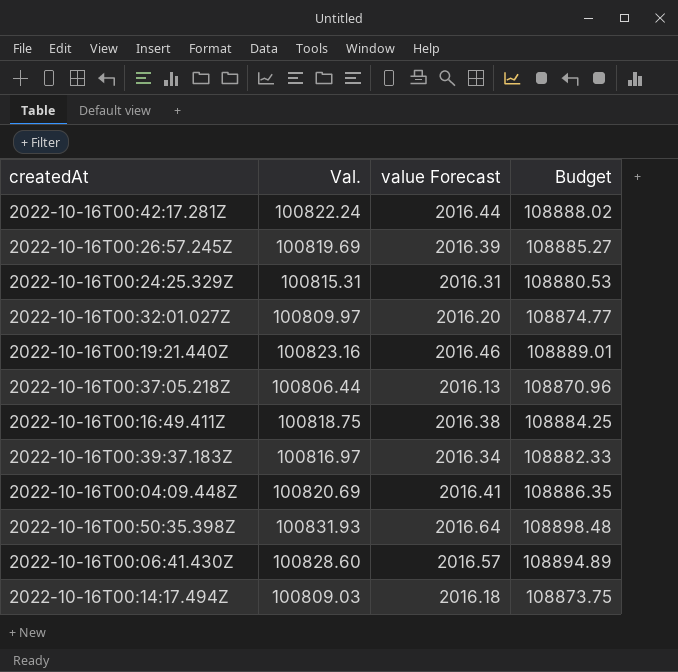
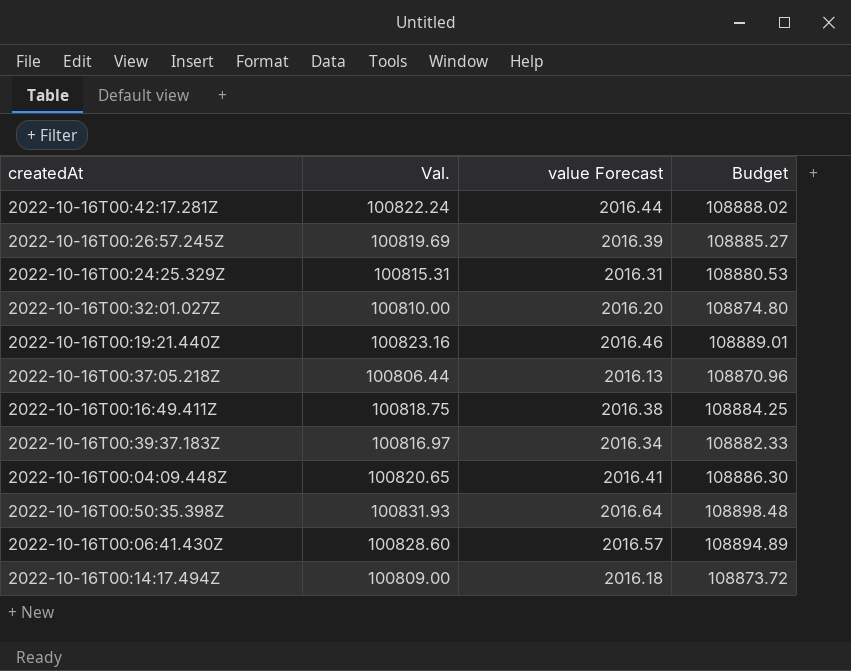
2022-10-16T00:32:01.027Z | Val.: 100809.97 -> 100810.00
2022-10-16T00:32:01.027Z | Budget: 108874.77 -> 108874.80
2022-10-16T00:04:09.448Z | Val.: 100820.69 -> 100820.65
2022-10-16T00:04:09.448Z | Budget: 108886.35 -> 108886.30
2022-10-16T00:14:17.494Z | Val.: 100809.03 -> 100809.00
2022-10-16T00:14:17.494Z | Budget: 108873.75 -> 108873.72

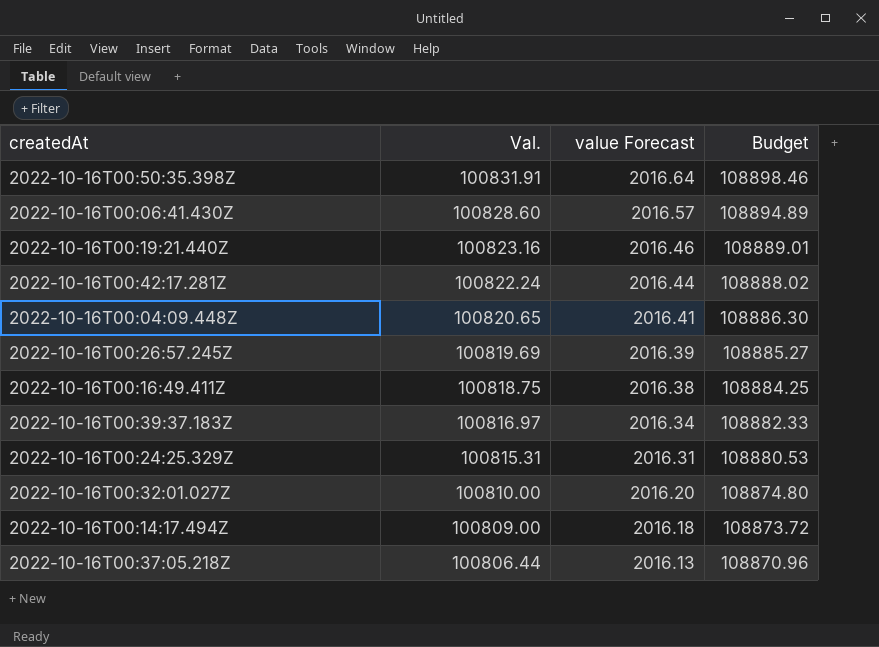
row order: none -> Val. descending
2022-10-16T00:50:35.398Z | Val.: 100831.93 -> 100831.91
2022-10-16T00:50:35.398Z | Budget: 108898.48 -> 108898.46

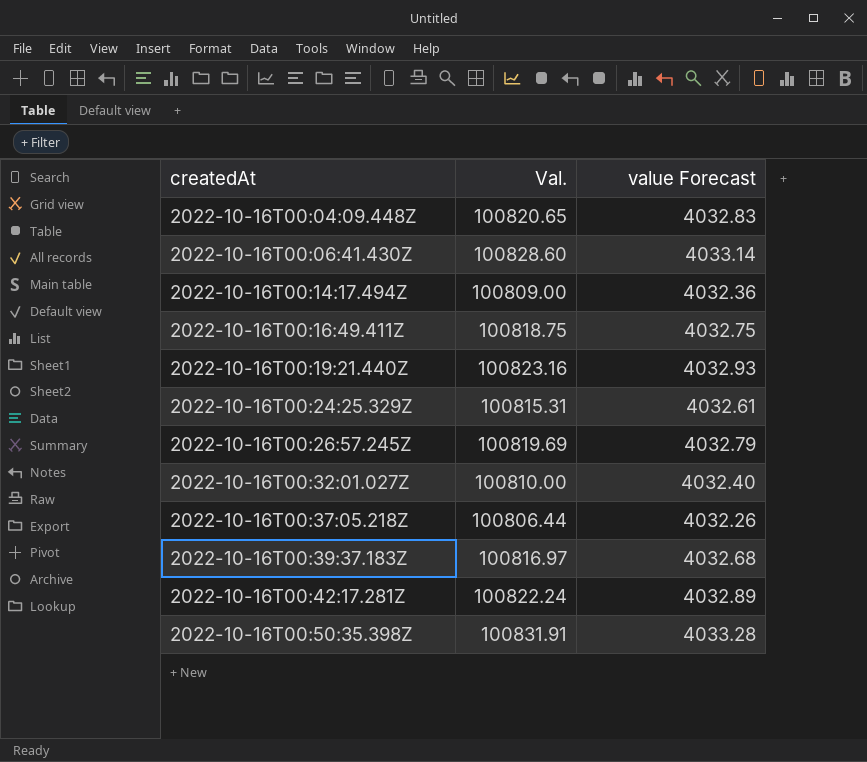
row order: Val. descending -> createdAt ascending
column Budget | formula: [Val.] * 1.08 -> none
column value Forecast | formula: [Val.] * 0.02 -> [Val.] * 0.04

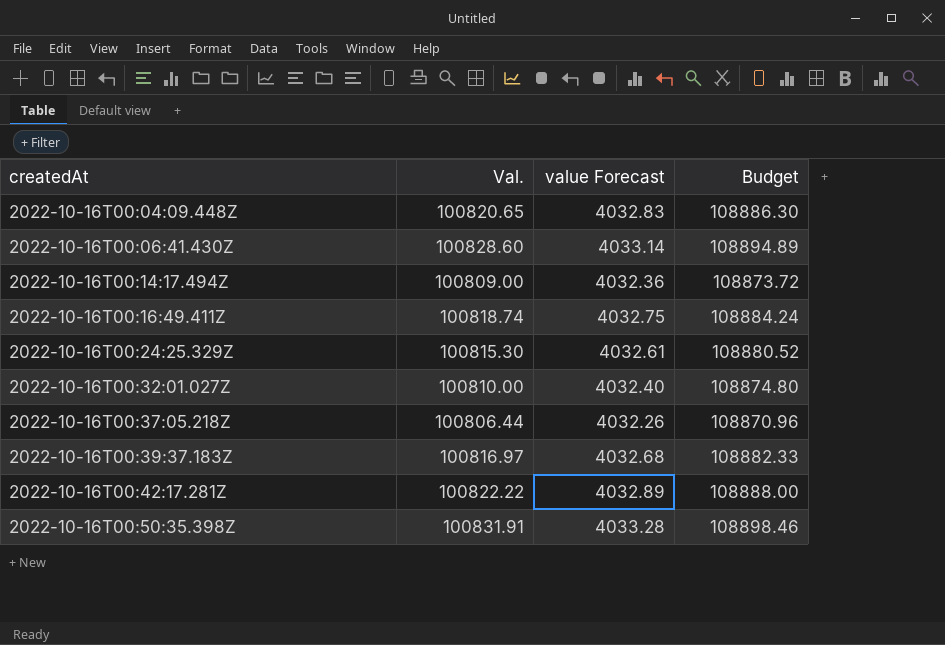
column Budget | formula: none -> [Val.] * 1.08
row 2022-10-16T00:19:21.440Z: 100823.16 | 4032.93 -> none
row 2022-10-16T00:26:57.245Z: 100819.69 | 4032.79 -> none
2022-10-16T00:16:49.411Z | Val.: 100818.75 -> 100818.74
2022-10-16T00:24:25.329Z | Val.: 100815.31 -> 100815.30
2022-10-16T00:42:17.281Z | Val.: 100822.24 -> 100822.22

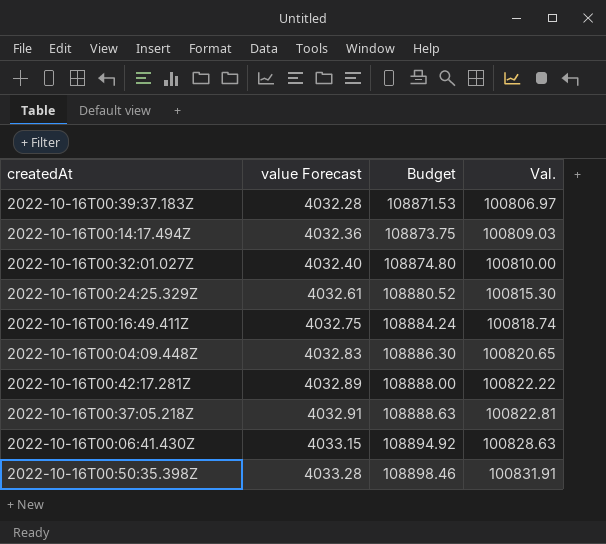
row order: createdAt ascending -> value Forecast ascending
column Val. | position: 2 -> 4
2022-10-16T00:39:37.183Z | value Forecast: 4032.68 -> 4032.28
2022-10-16T00:39:37.183Z | Budget: 108882.33 -> 108871.53
2022-10-16T00:39:37.183Z | Val.: 100816.97 -> 100806.97
2022-10-16T00:14:17.494Z | Budget: 108873.72 -> 108873.75
2022-10-16T00:14:17.494Z | Val.: 100809.00 -> 100809.03
2022-10-16T00:37:05.218Z | value Forecast: 4032.26 -> 4032.91
2022-10-16T00:37:05.218Z | Budget: 108870.96 -> 108888.63
2022-10-16T00:37:05.218Z | Val.: 100806.44 -> 100822.81
2022-10-16T00:06:41.430Z | value Forecast: 4033.14 -> 4033.15
2022-10-16T00:06:41.430Z | Budget: 108894.89 -> 108894.92
2022-10-16T00:06:41.430Z | Val.: 100828.60 -> 100828.63

